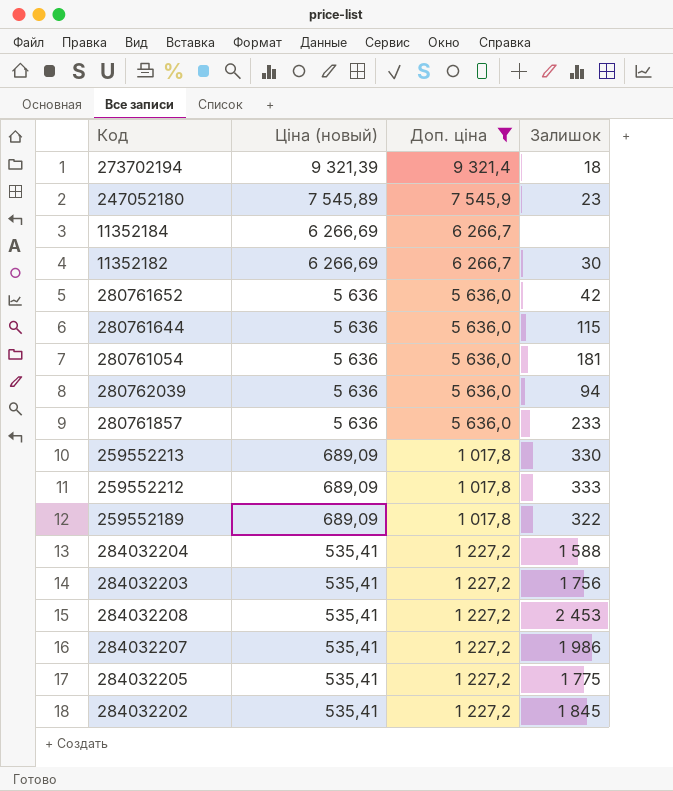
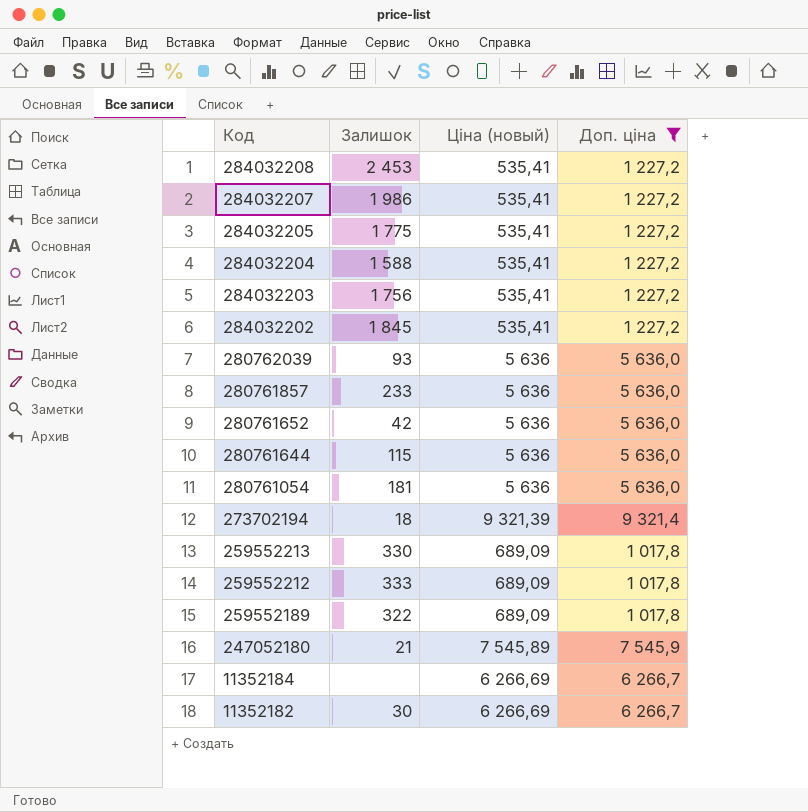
row order: Ціна (новый) descending -> Код descending
column Залишок | position: 4 -> 2
280762039 | Залишок: 94 -> 93
247052180 | Залишок: 23 -> 21

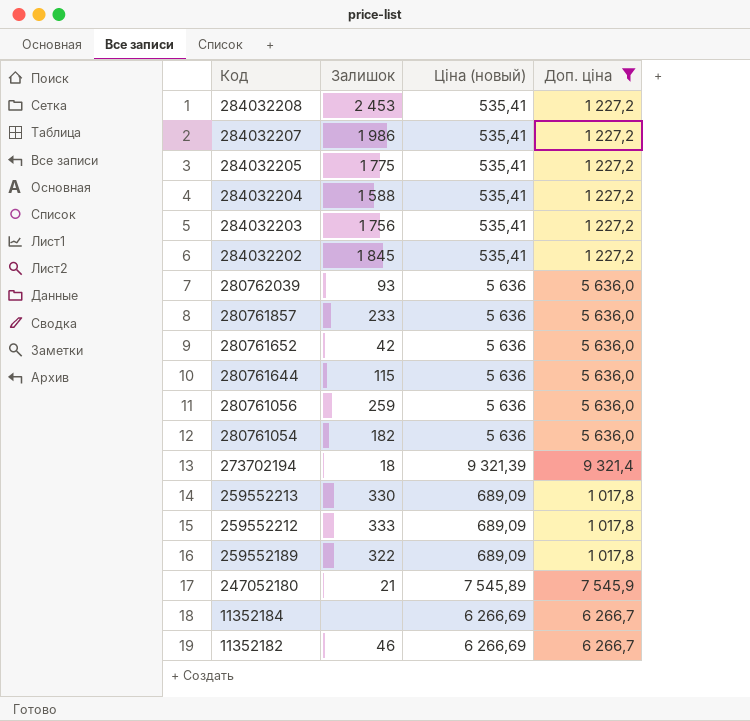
row 280761056: none -> 259 | 5 636 | 5 636,0
280761054 | Залишок: 181 -> 182
11352182 | Залишок: 30 -> 46

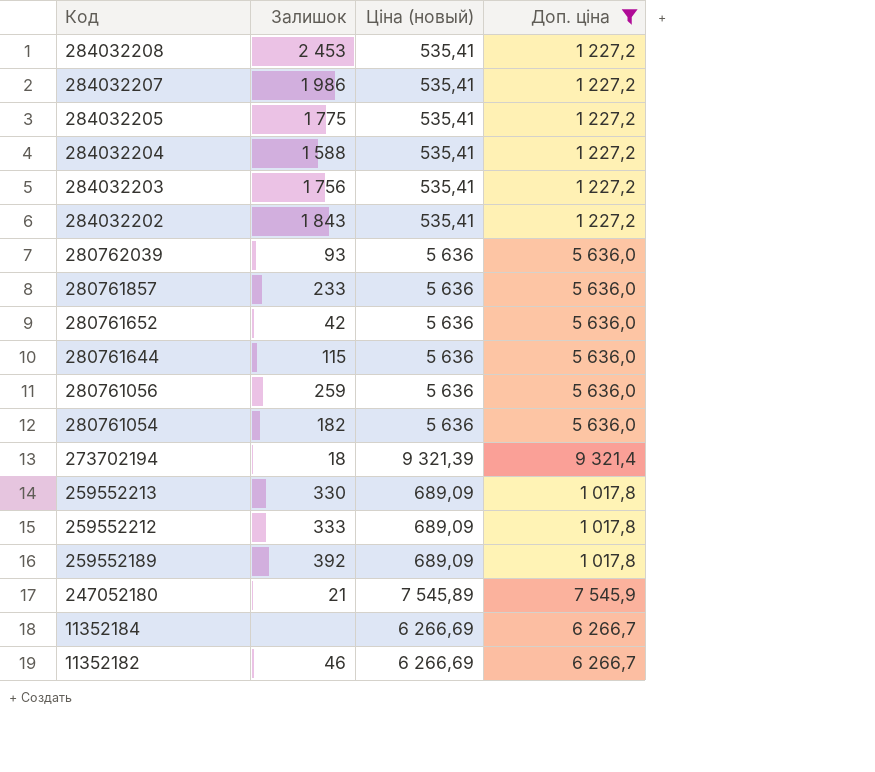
284032202 | Залишок: 1 845 -> 1 843
259552189 | Залишок: 322 -> 392

